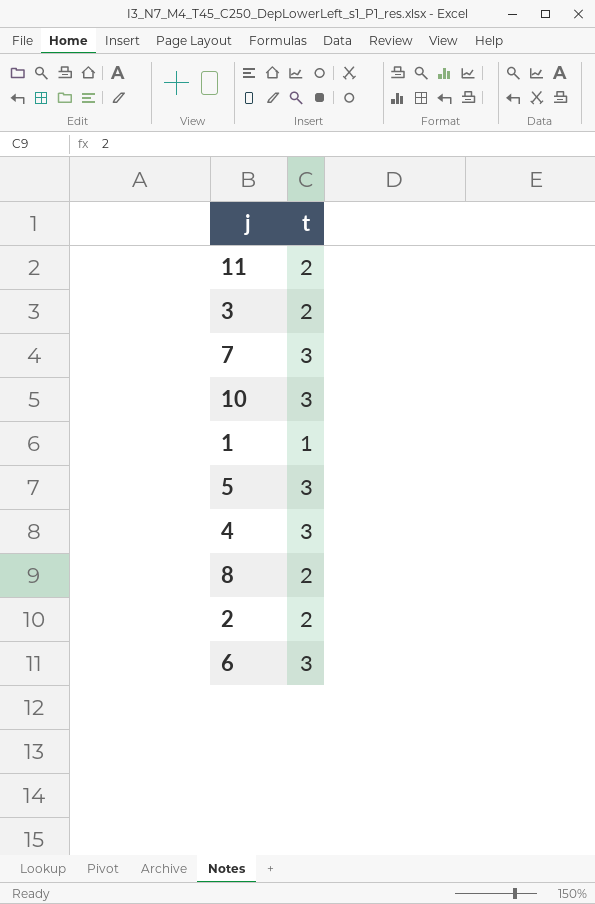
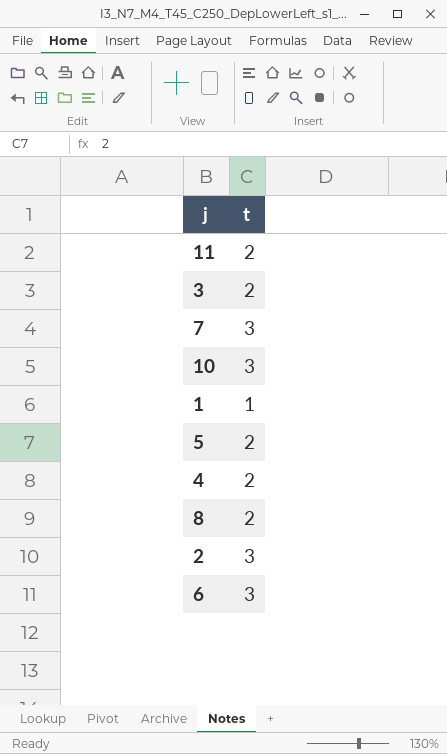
5 | t: 3 -> 2
4 | t: 3 -> 2
2 | t: 2 -> 3

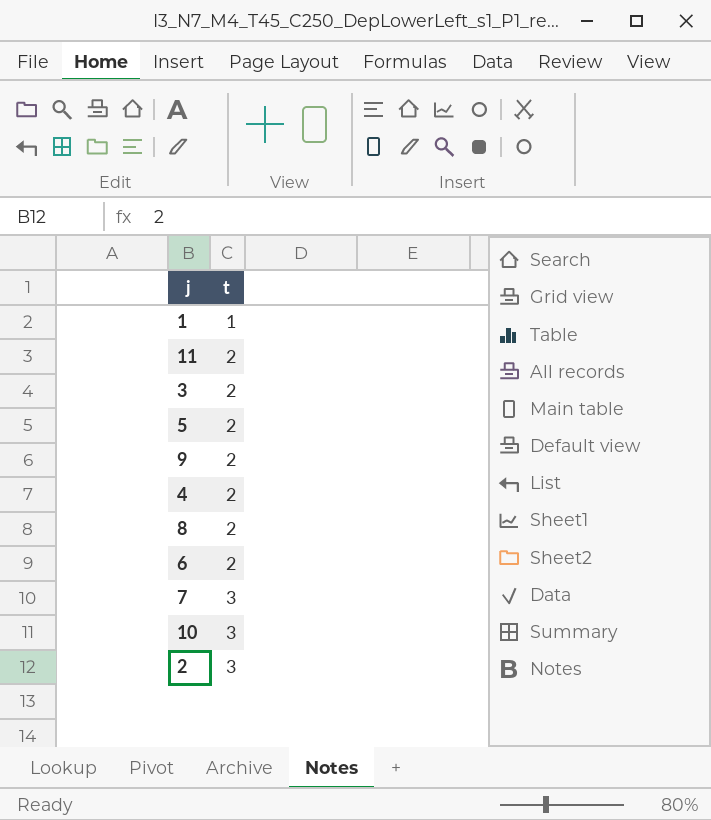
row order: none -> t ascending
row 9: none -> 2
6 | t: 3 -> 2

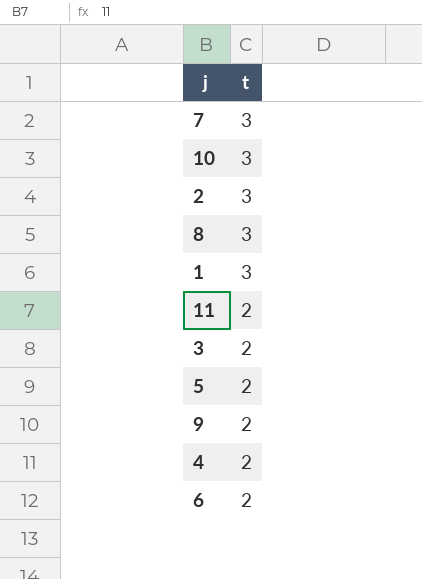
row order: t ascending -> t descending
8 | t: 2 -> 3
1 | t: 1 -> 3

